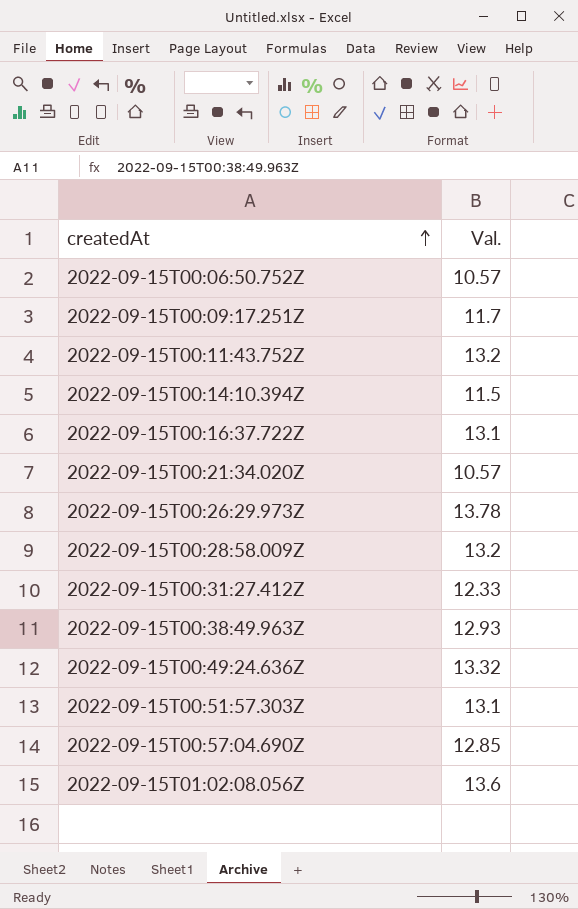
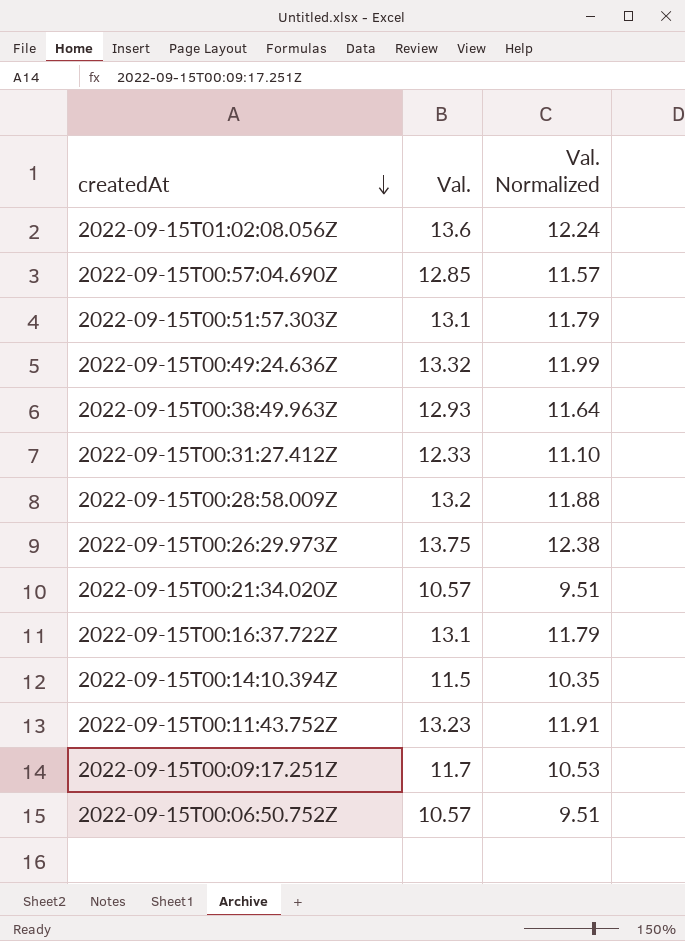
row order: createdAt ascending -> createdAt descending
column Val. Normalized | formula: none -> [Val.] * 0.9
2022-09-15T00:26:29.973Z | Val.: 13.78 -> 13.75
2022-09-15T00:11:43.752Z | Val.: 13.2 -> 13.23

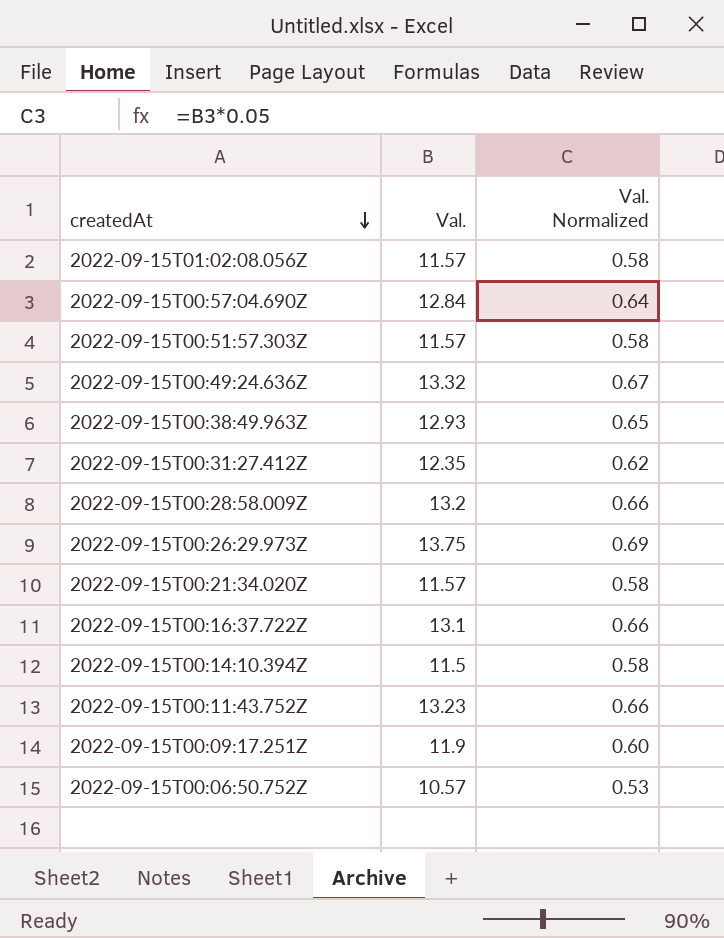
column Val. Normalized | formula: [Val.] * 0.9 -> [Val.] * 0.05
2022-09-15T01:02:08.056Z | Val.: 13.6 -> 11.57
2022-09-15T00:57:04.690Z | Val.: 12.85 -> 12.84
2022-09-15T00:51:57.303Z | Val.: 13.1 -> 11.57
2022-09-15T00:31:27.412Z | Val.: 12.33 -> 12.35
2022-09-15T00:21:34.020Z | Val.: 10.57 -> 11.57
2022-09-15T00:09:17.251Z | Val.: 11.7 -> 11.9

